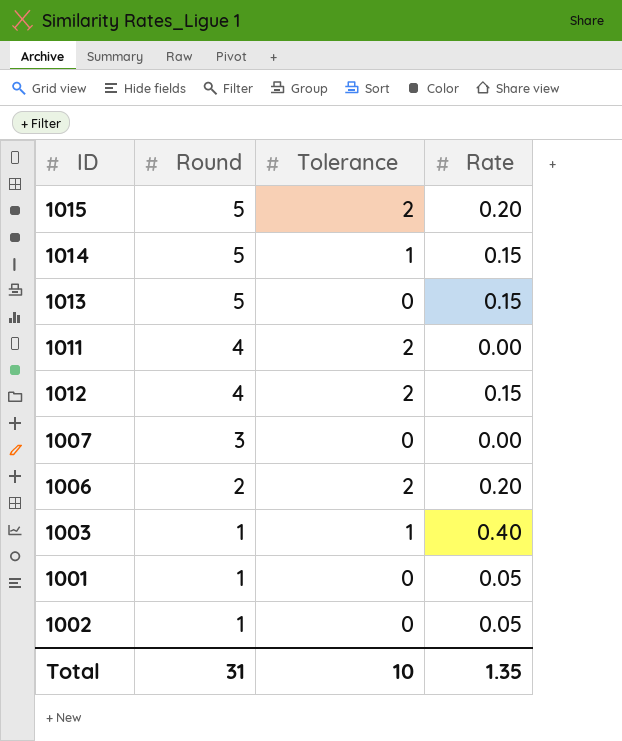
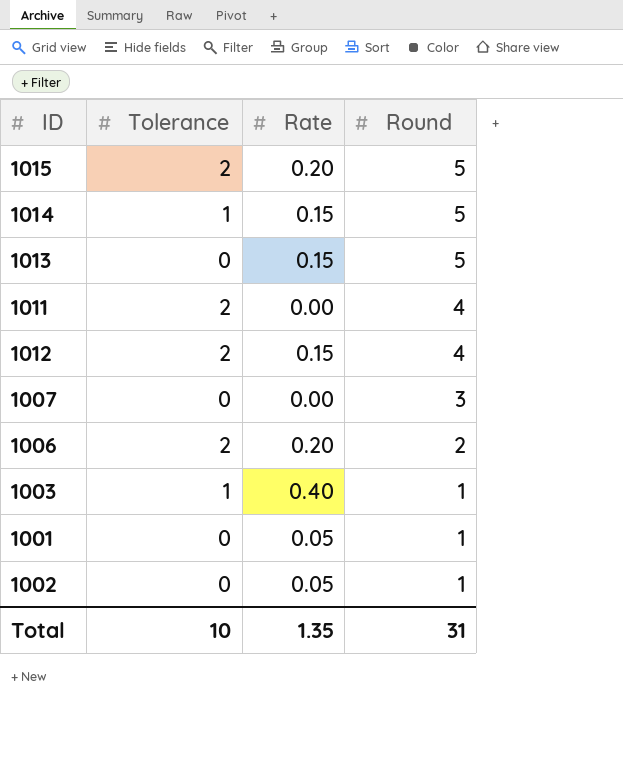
column Round | position: 2 -> 4

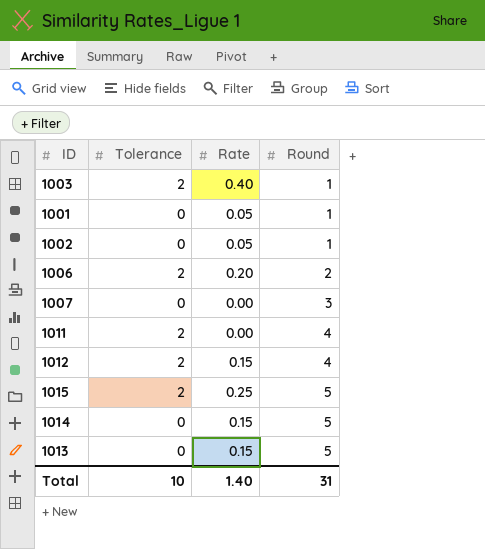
row order: Round descending -> Round ascending
1003 | Tolerance: 1 -> 2
1015 | Rate: 0.20 -> 0.25
1014 | Tolerance: 1 -> 0
Total | Rate: 1.35 -> 1.40

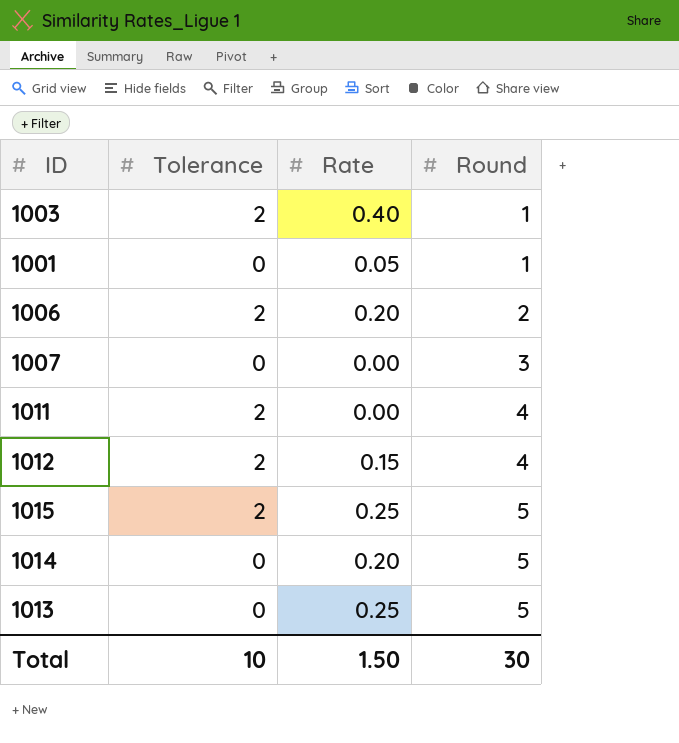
row 1002: 0 | 0.05 | 1 -> none
1014 | Rate: 0.15 -> 0.20
1013 | Rate: 0.15 -> 0.25
Total | Rate: 1.40 -> 1.50
Total | Round: 31 -> 30

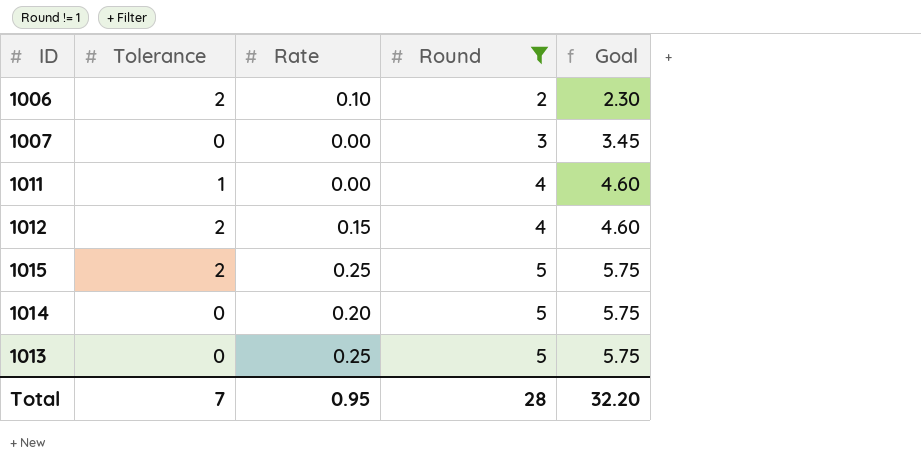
filter: none -> Round != 1
column Goal | formula: none -> [Round] * 1.15
1006 | Rate: 0.20 -> 0.10
1011 | Tolerance: 2 -> 1
Total | Tolerance: 10 -> 7
Total | Rate: 1.50 -> 0.95
Total | Round: 30 -> 28

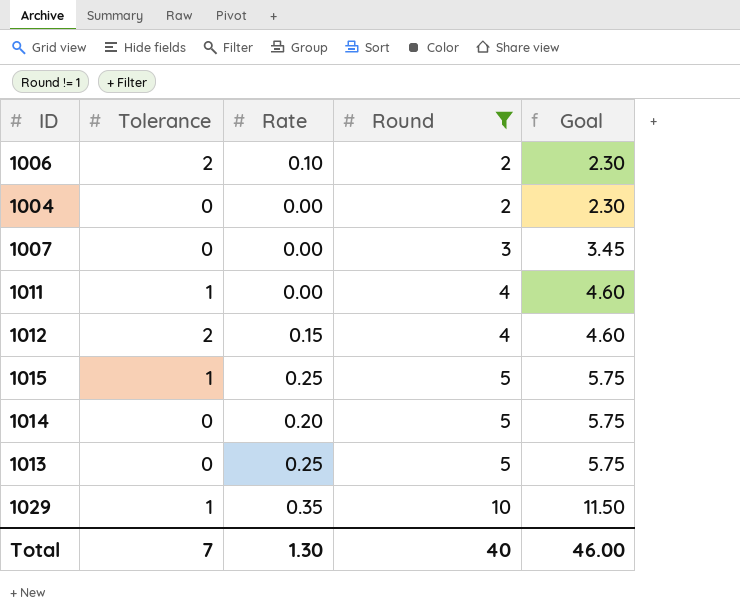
row 1004: none -> 0 | 0.00 | 2 | 2.30
1015 | Tolerance: 2 -> 1
row 1029: none -> 1 | 0.35 | 10 | 11.50
Total | Rate: 0.95 -> 1.30
Total | Round: 28 -> 40
Total | Goal: 32.20 -> 46.00

